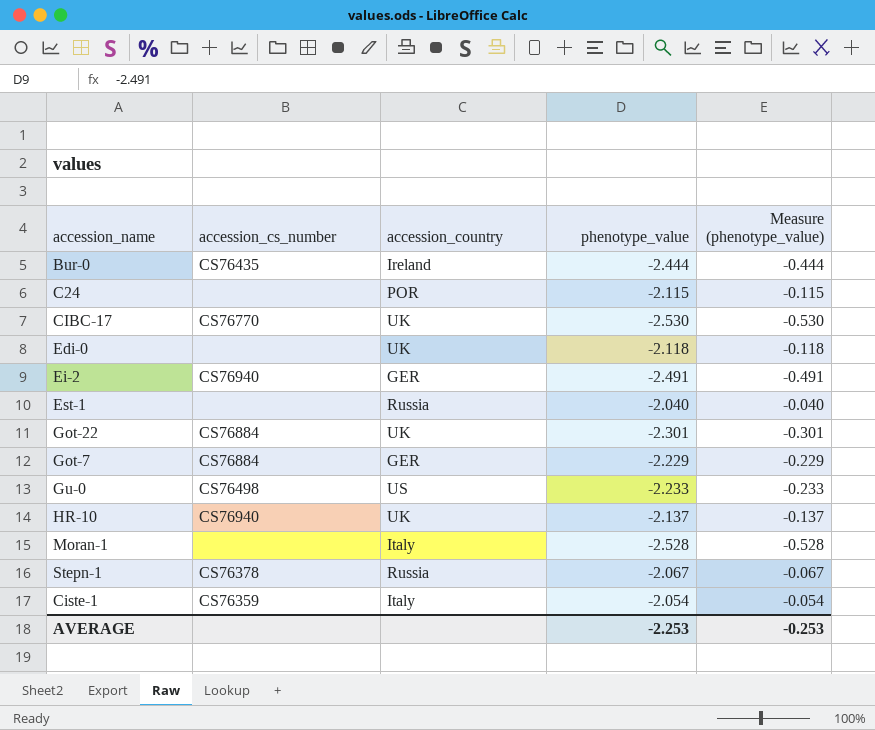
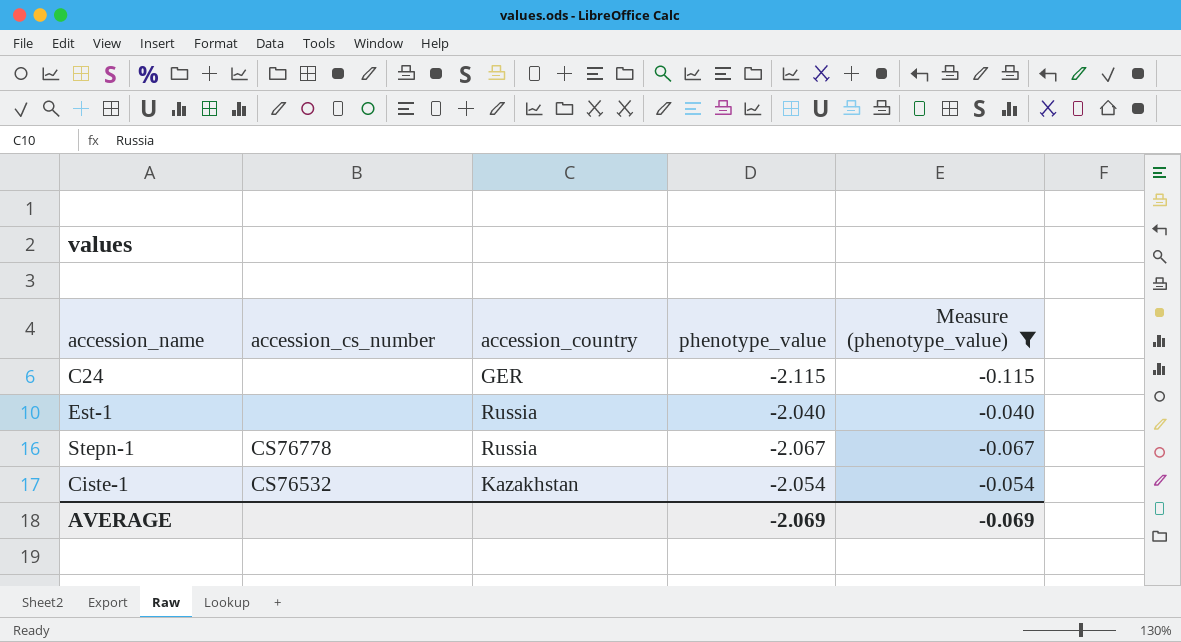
filter: none -> Measure (phenotype_value) >= -0.115
C24 | accession_country: POR -> GER
Stepn-1 | accession_cs_number: CS76378 -> CS76778
Ciste-1 | accession_cs_number: CS76359 -> CS76532
Ciste-1 | accession_country: Italy -> Kazakhstan
AVERAGE | phenotype_value: -2.253 -> -2.069
AVERAGE | Measure (phenotype_value): -0.253 -> -0.069

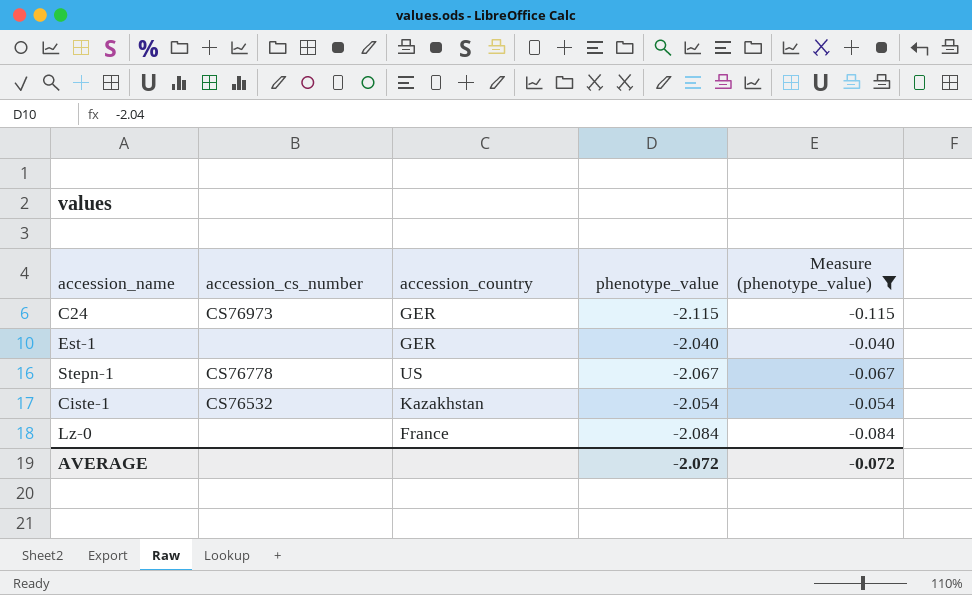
C24 | accession_cs_number: none -> CS76973
Est-1 | accession_country: Russia -> GER
Stepn-1 | accession_country: Russia -> US
row Lz-0: none -> none | France | -2.084 | -0.084
AVERAGE | phenotype_value: -2.069 -> -2.072
AVERAGE | Measure (phenotype_value): -0.069 -> -0.072

